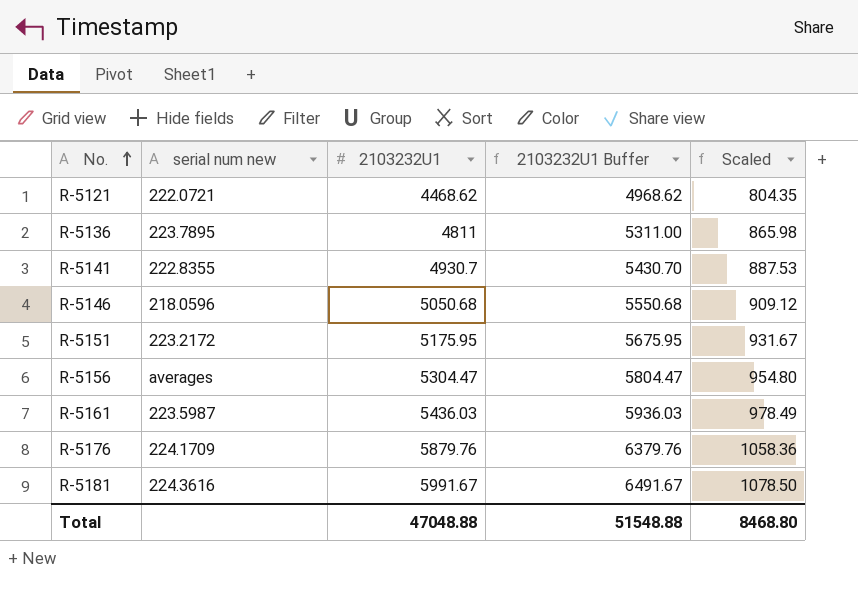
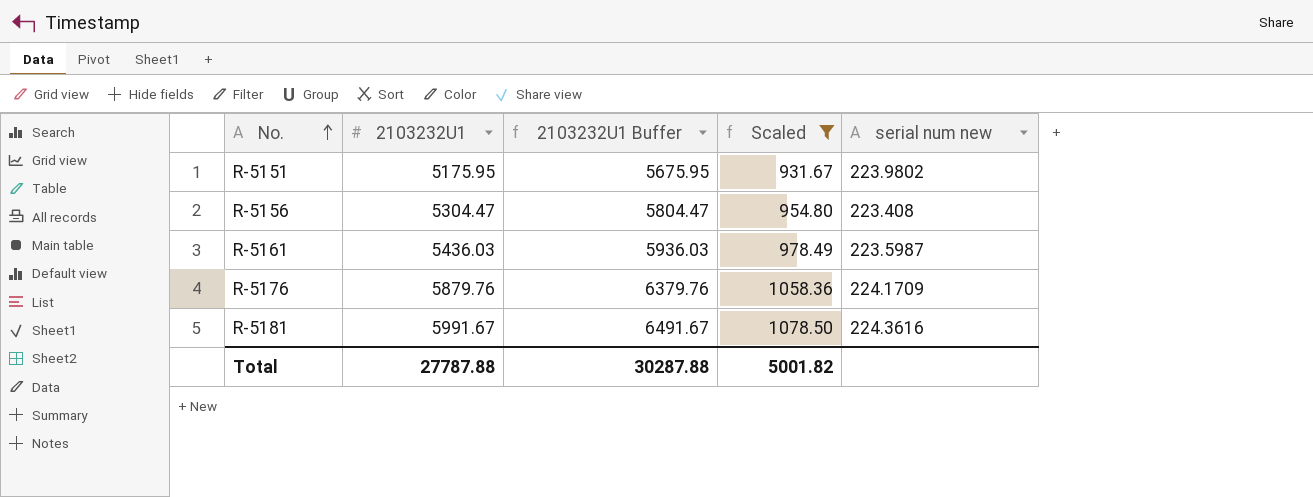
filter: none -> Scaled >= 931.67
column serial num new | position: 2 -> 5
R-5151 | serial num new: 223.2172 -> 223.9802
R-5156 | serial num new: averages -> 223.408
Total | 2103232U1: 47048.88 -> 27787.88
Total | 2103232U1 Buffer: 51548.88 -> 30287.88
Total | Scaled: 8468.80 -> 5001.82

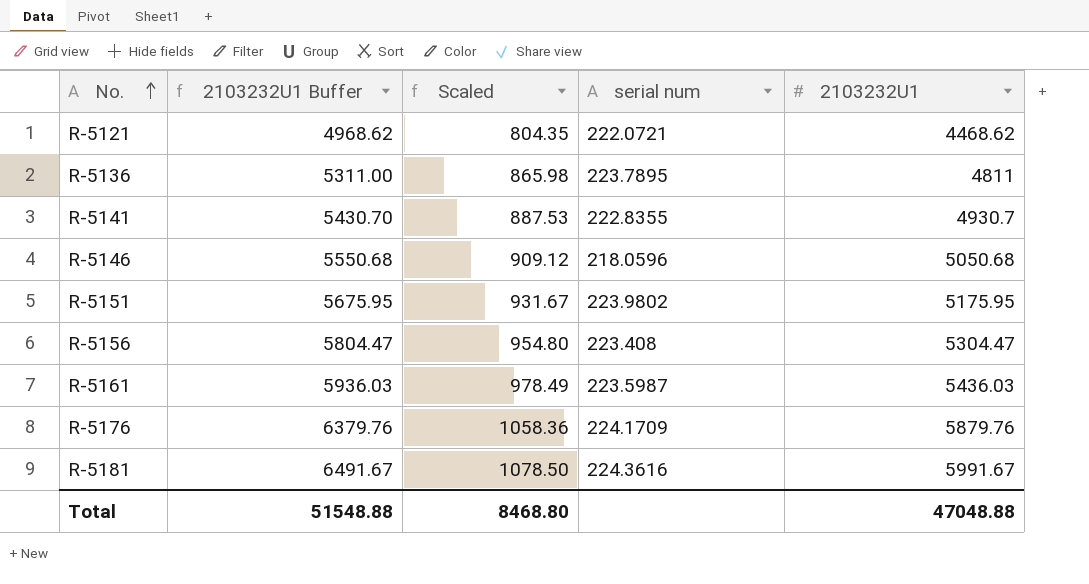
filter: Scaled >= 931.67 -> none
column name: serial num new -> serial num
column 2103232U1 | position: 2 -> 5
Total | 2103232U1 Buffer: 30287.88 -> 51548.88
Total | Scaled: 5001.82 -> 8468.80
Total | 2103232U1: 27787.88 -> 47048.88

